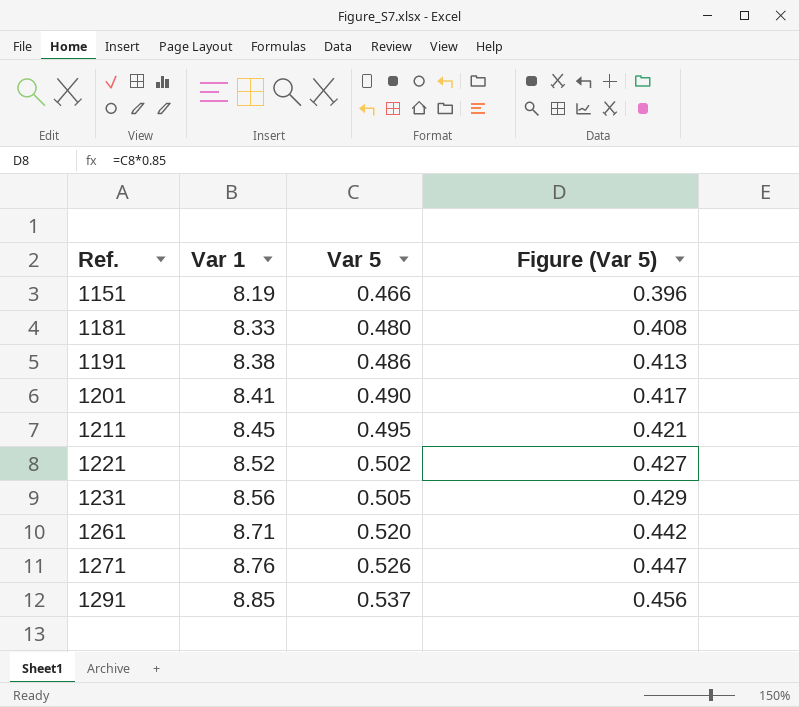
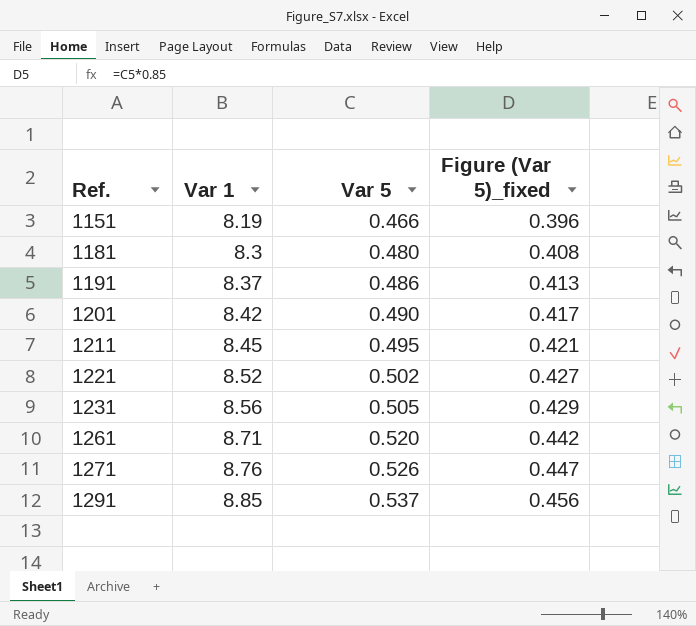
column name: Figure (Var 5) -> Figure (Var 5)_fixed
1181 | Var 1: 8.33 -> 8.3
1191 | Var 1: 8.38 -> 8.37
1201 | Var 1: 8.41 -> 8.42

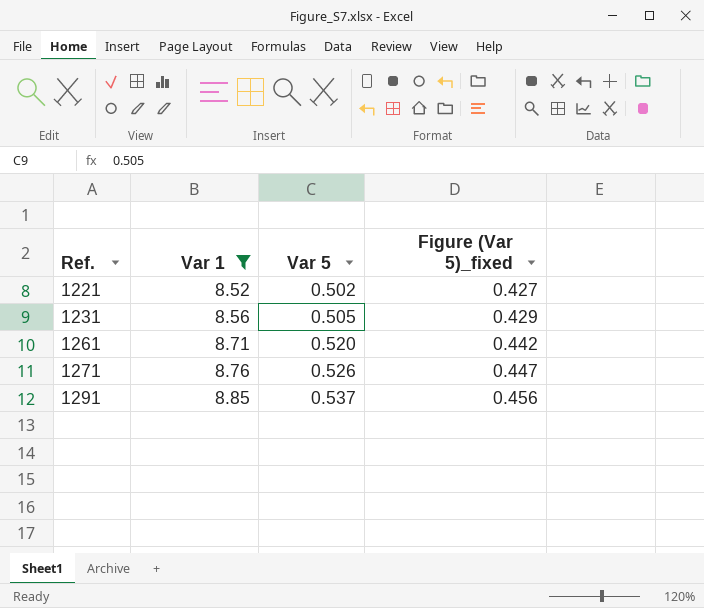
filter: none -> Var 1 >= 8.52

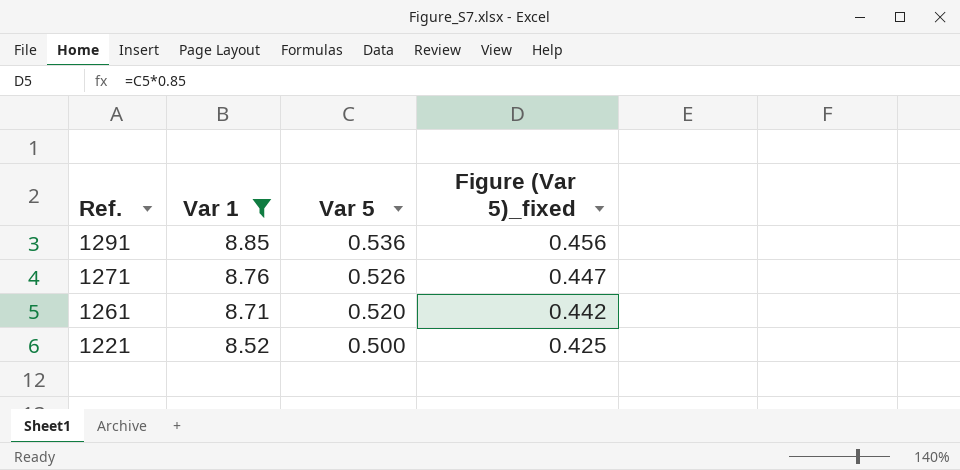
row order: Ref. ascending -> Ref. descending
row 1231: 8.56 | 0.505 | 0.429 -> none
1291 | Var 5: 0.537 -> 0.536
1221 | Var 5: 0.502 -> 0.500
1221 | Figure (Var 5)_fixed: 0.427 -> 0.425

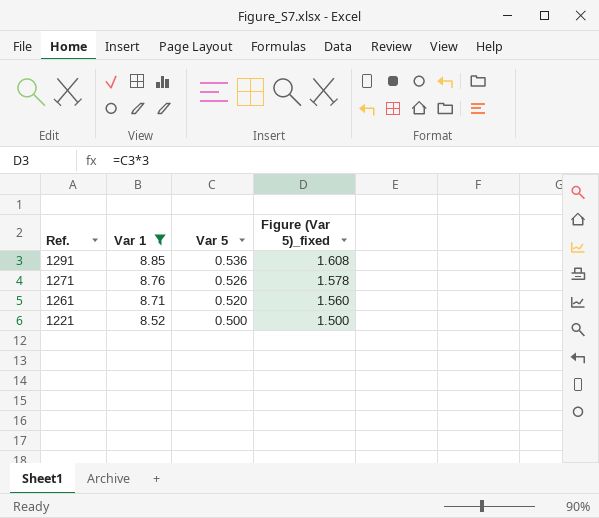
column Figure (Var 5)_fixed | formula: [Var 5] * 0.85 -> [Var 5] * 3

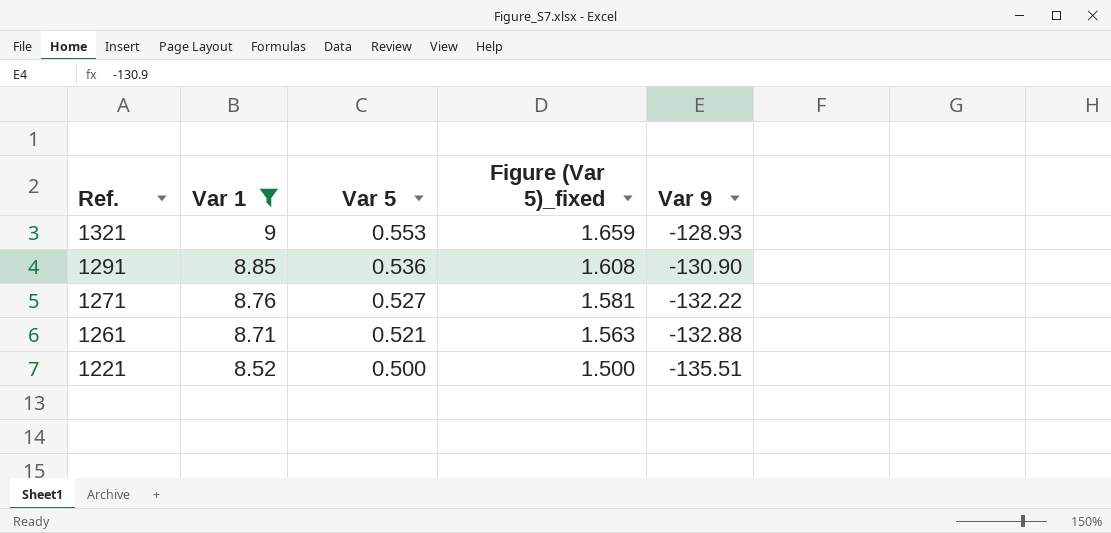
column Var 9 | position: none -> 5
row 1321: none -> 9 | 0.553 | 1.659 | -128.93
1271 | Var 5: 0.526 -> 0.527
1271 | Figure (Var 5)_fixed: 1.578 -> 1.581
1261 | Var 5: 0.520 -> 0.521
1261 | Figure (Var 5)_fixed: 1.560 -> 1.563

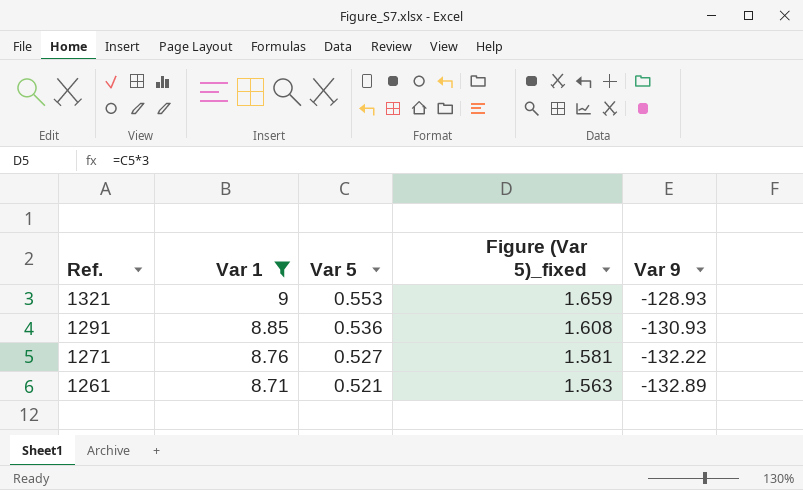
row 1221: 8.52 | 0.500 | 1.500 | -135.51 -> none
1291 | Var 9: -130.90 -> -130.93
1261 | Var 9: -132.88 -> -132.89

